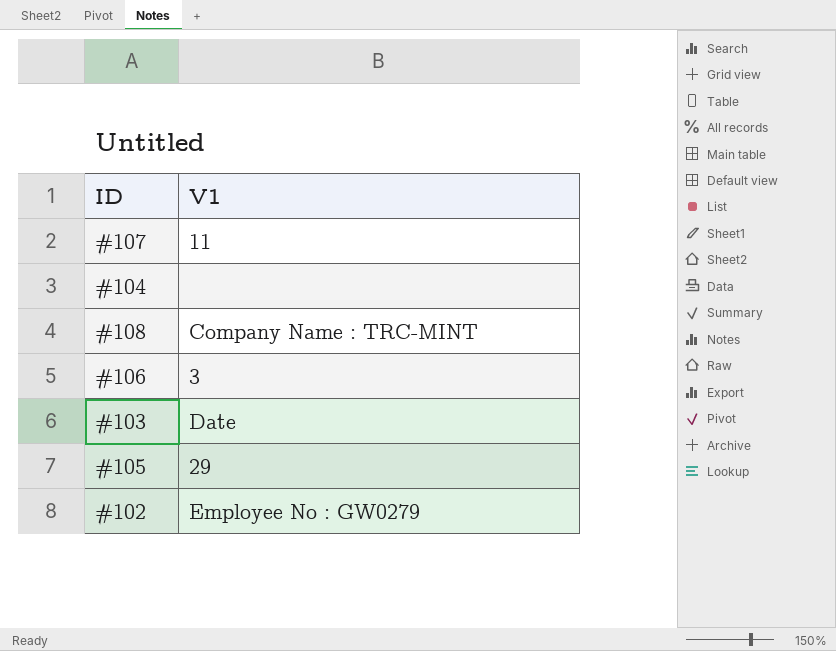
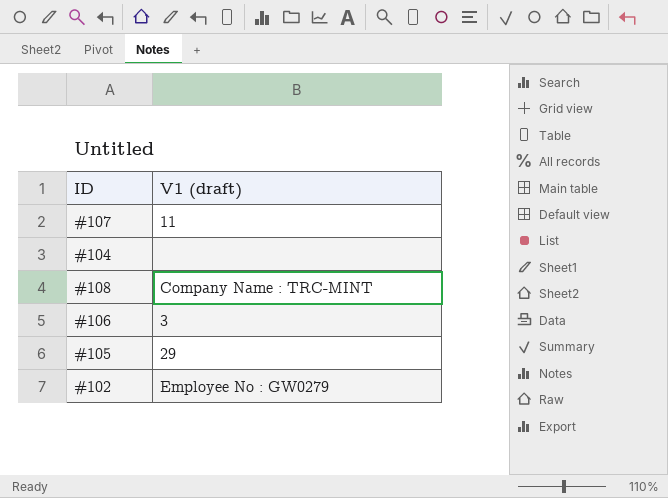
column name: V1 -> V1 (draft)
row #103: Date -> none

